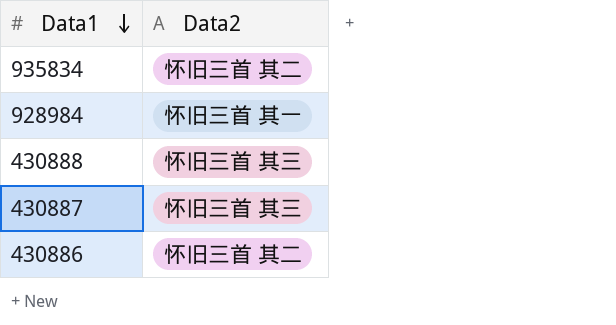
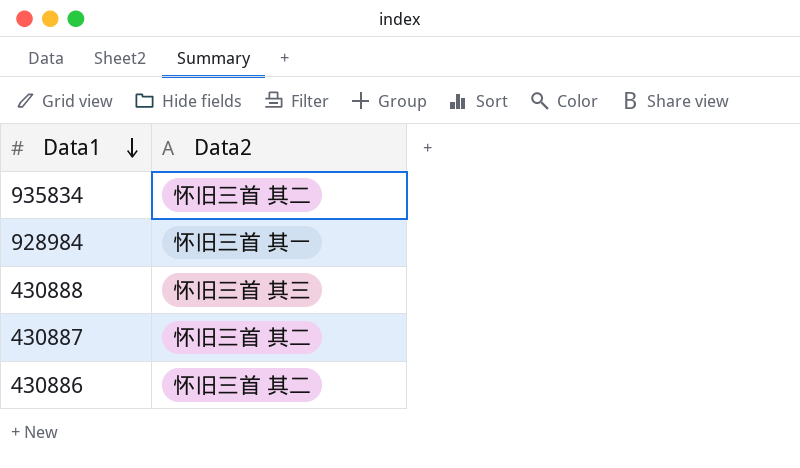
430887 | Data2: 怀旧三首 其三 -> 怀旧三首 其二

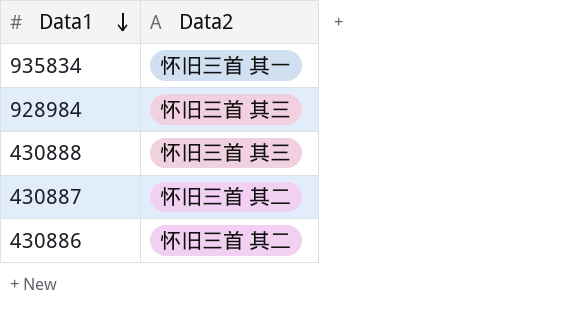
935834 | Data2: 怀旧三首 其二 -> 怀旧三首 其一
928984 | Data2: 怀旧三首 其一 -> 怀旧三首 其三

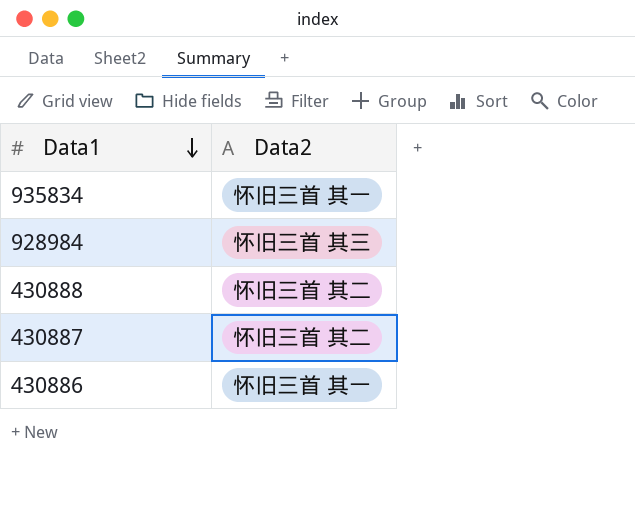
430888 | Data2: 怀旧三首 其三 -> 怀旧三首 其二
430886 | Data2: 怀旧三首 其二 -> 怀旧三首 其一

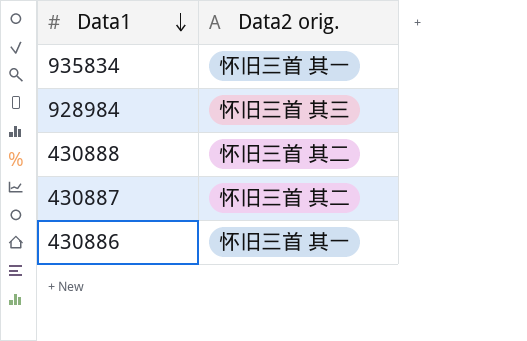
column name: Data2 -> Data2 orig.

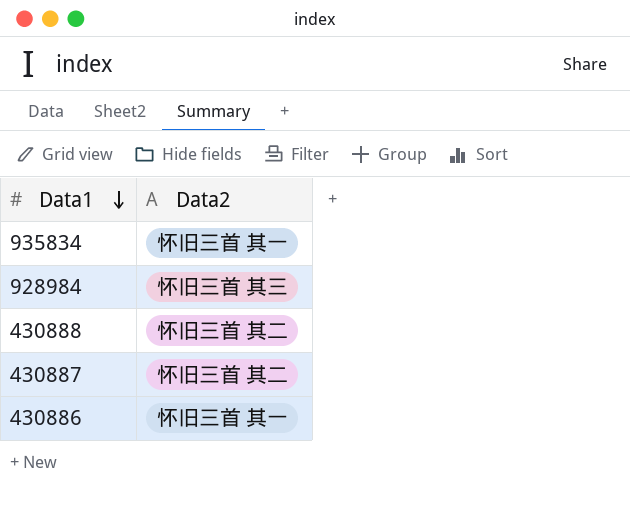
column name: Data2 orig. -> Data2

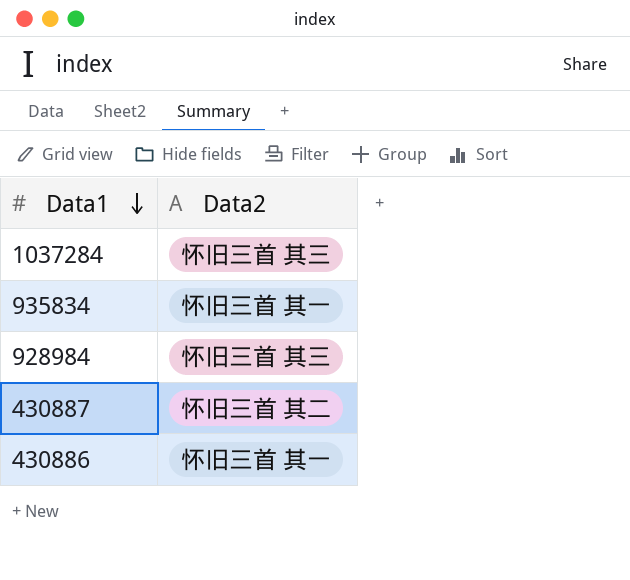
row 430888: 怀旧三首 其二 -> none
row 1037284: none -> 怀旧三首 其三

